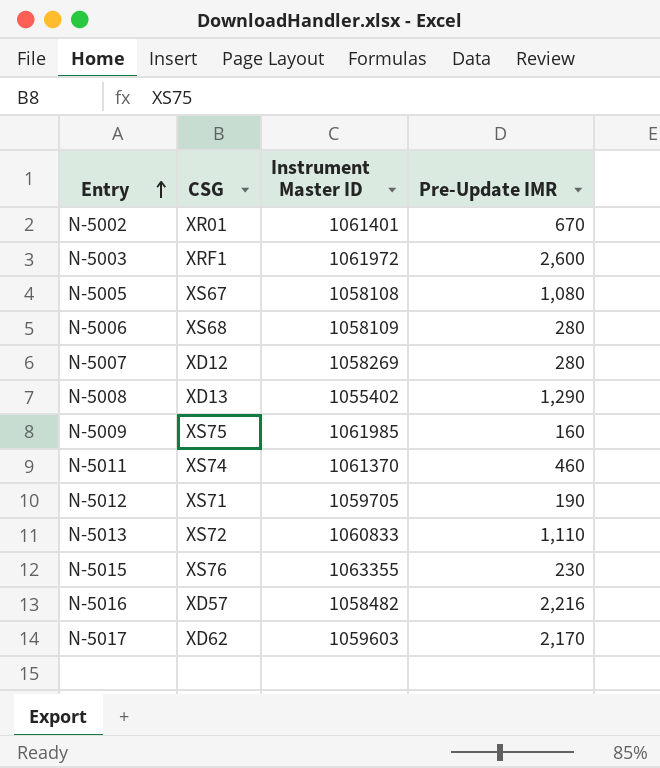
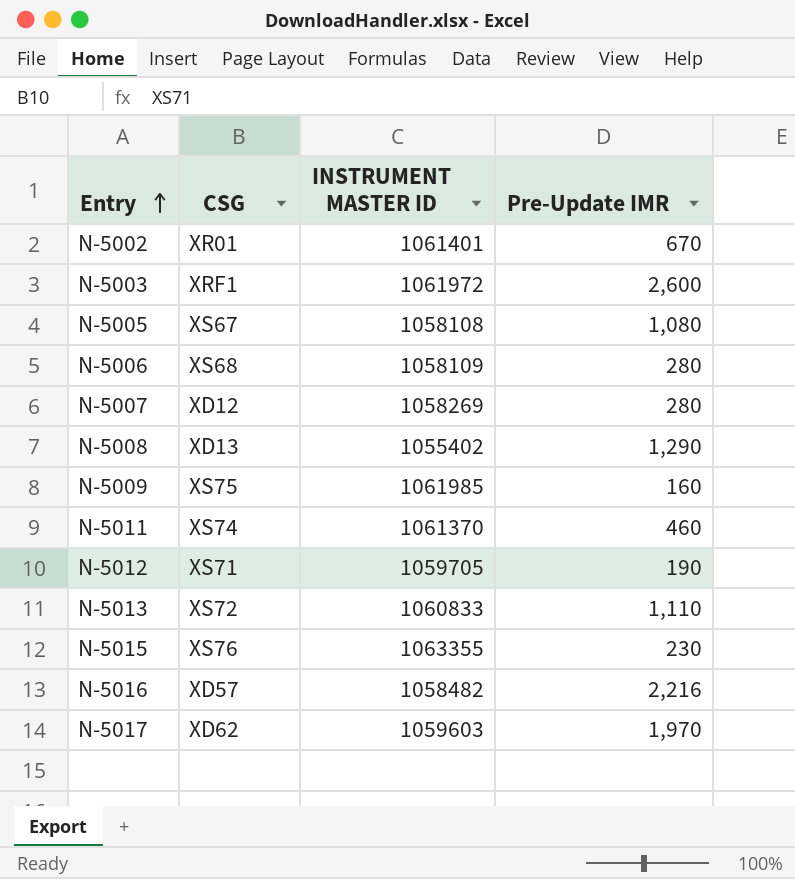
column name: Instrument Master ID -> INSTRUMENT MASTER ID
N-5017 | Pre-Update IMR: 2,170 -> 1,970

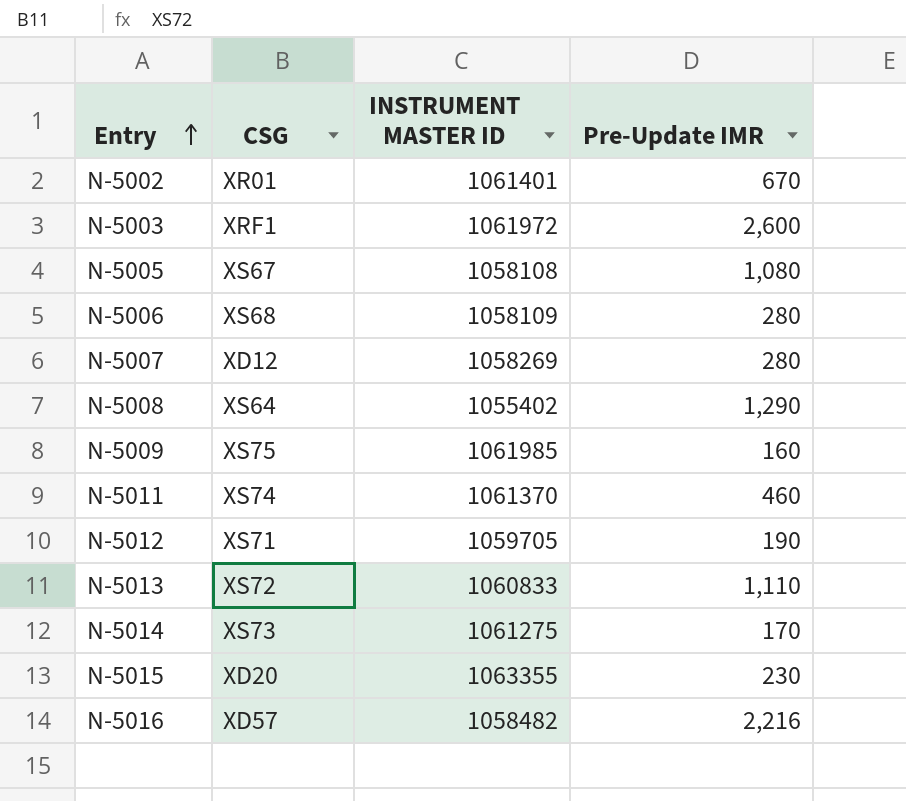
row N-5017: XD62 | 1059603 | 1,970 -> none
N-5008 | CSG: XD13 -> XS64
row N-5014: none -> XS73 | 1061275 | 170
N-5015 | CSG: XS76 -> XD20

